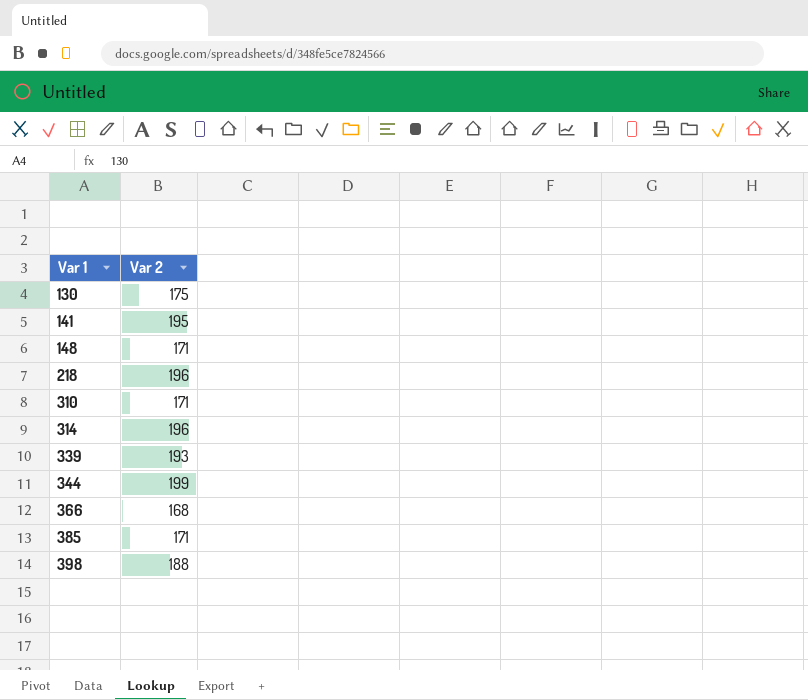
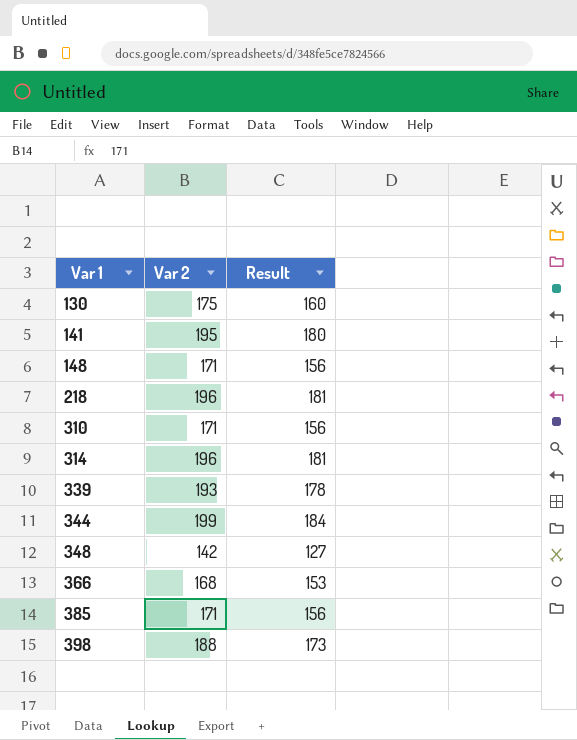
column Result | formula: none -> [Var 2] - 15
row 348: none -> 142 | 127

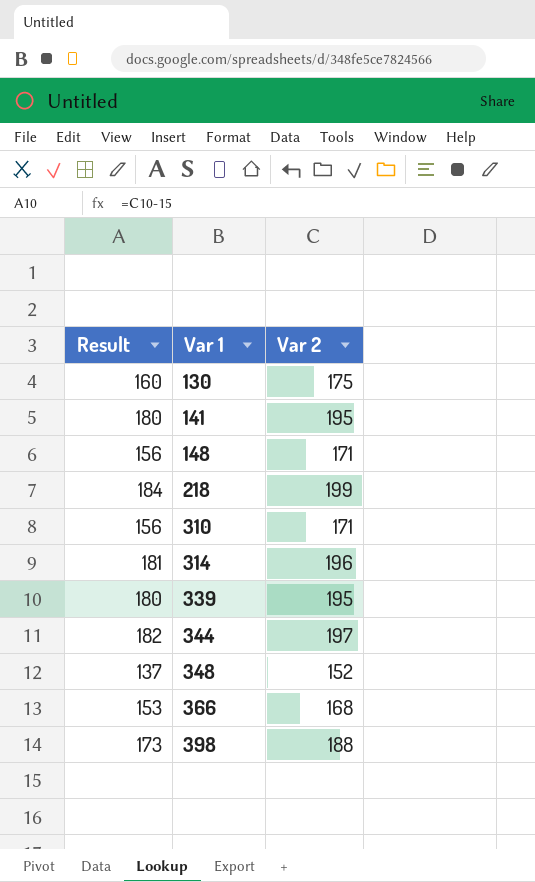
column Result | position: 3 -> 1
row 385: 171 | 156 -> none
218 | Result: 181 -> 184
218 | Var 2: 196 -> 199
339 | Result: 178 -> 180
339 | Var 2: 193 -> 195
344 | Result: 184 -> 182
344 | Var 2: 199 -> 197
348 | Result: 127 -> 137
348 | Var 2: 142 -> 152

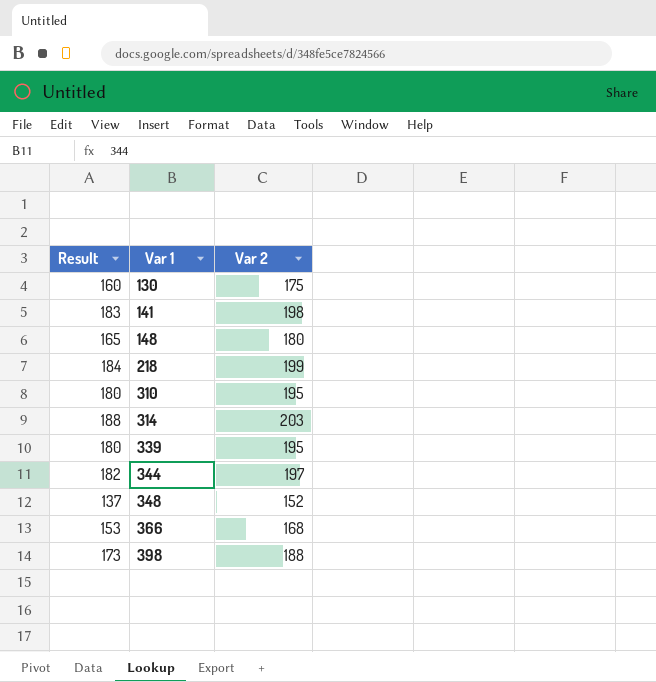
141 | Result: 180 -> 183
141 | Var 2: 195 -> 198
148 | Result: 156 -> 165
148 | Var 2: 171 -> 180
310 | Result: 156 -> 180
310 | Var 2: 171 -> 195
314 | Result: 181 -> 188
314 | Var 2: 196 -> 203

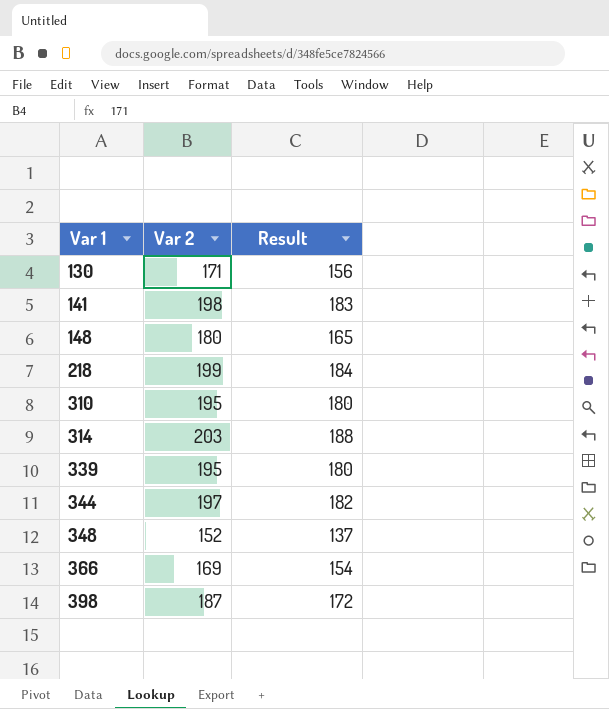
column Result | position: 1 -> 3
130 | Var 2: 175 -> 171
130 | Result: 160 -> 156
366 | Var 2: 168 -> 169
366 | Result: 153 -> 154
398 | Var 2: 188 -> 187
398 | Result: 173 -> 172

